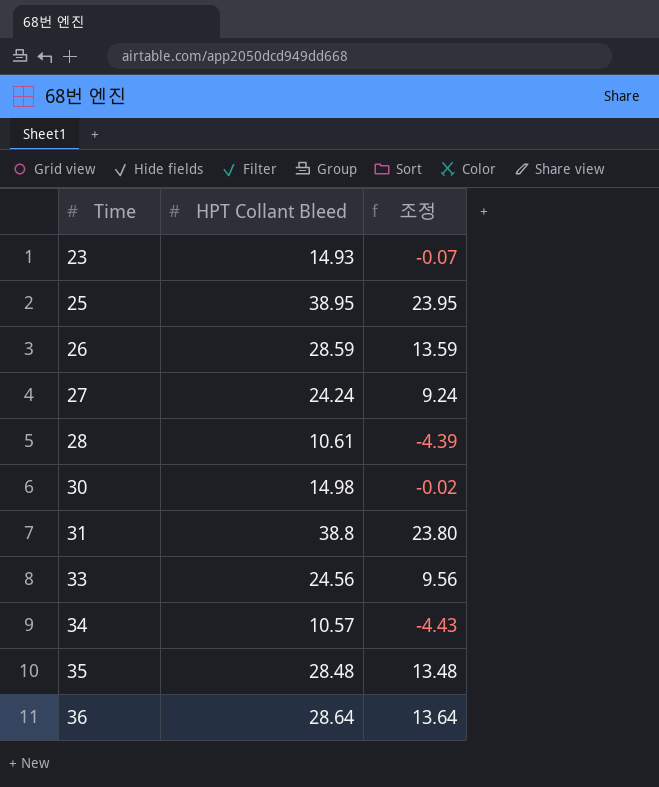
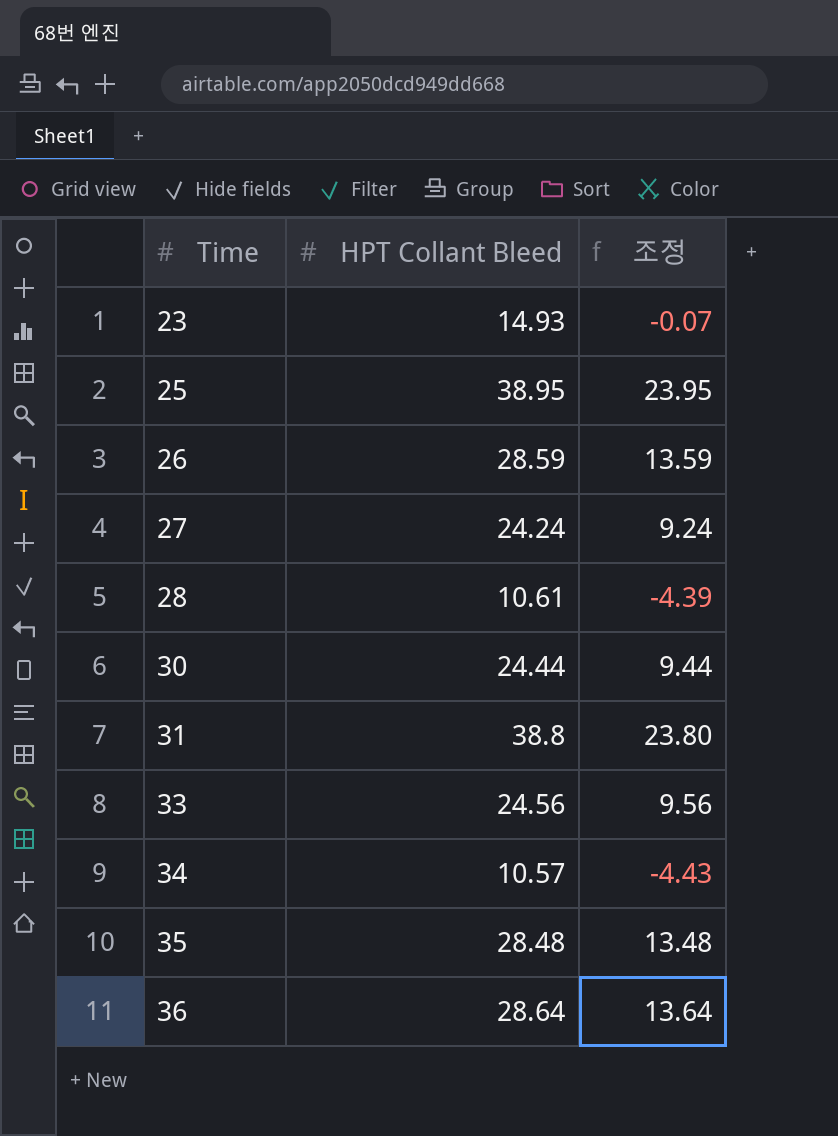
30 | HPT Collant Bleed: 14.98 -> 24.44
30 | 조정: -0.02 -> 9.44

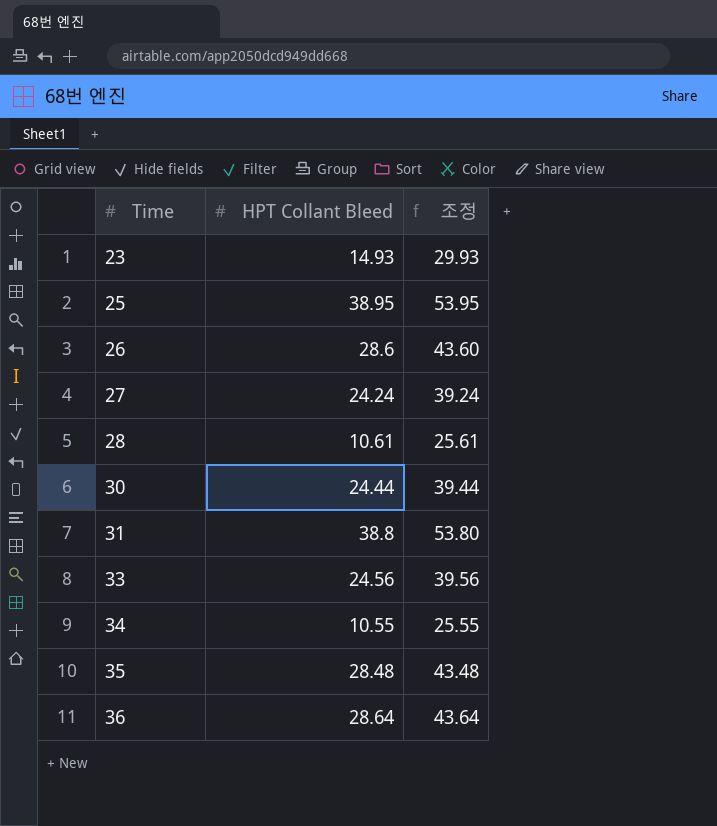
column 조정 | formula: [HPT Collant Bleed] - 15 -> [HPT Collant Bleed] + 15
26 | HPT Collant Bleed: 28.59 -> 28.6
34 | HPT Collant Bleed: 10.57 -> 10.55

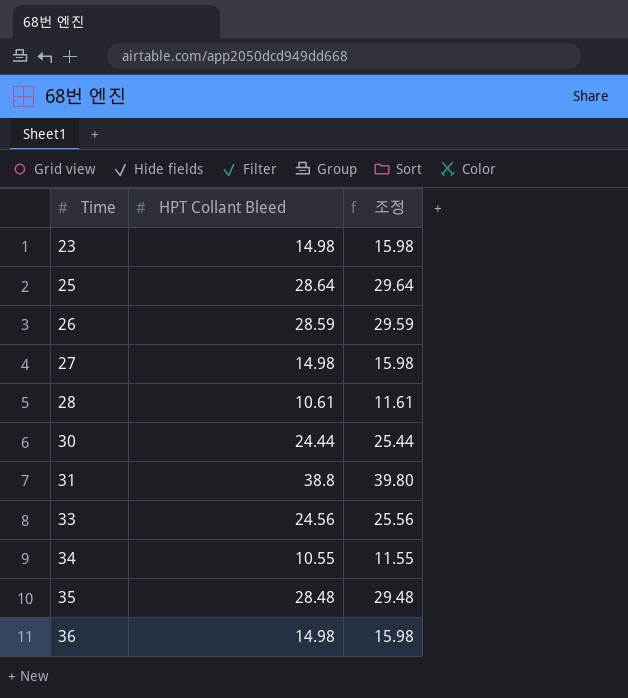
column 조정 | formula: [HPT Collant Bleed] + 15 -> [HPT Collant Bleed] + 1
23 | HPT Collant Bleed: 14.93 -> 14.98
25 | HPT Collant Bleed: 38.95 -> 28.64
26 | HPT Collant Bleed: 28.6 -> 28.59
27 | HPT Collant Bleed: 24.24 -> 14.98
36 | HPT Collant Bleed: 28.64 -> 14.98

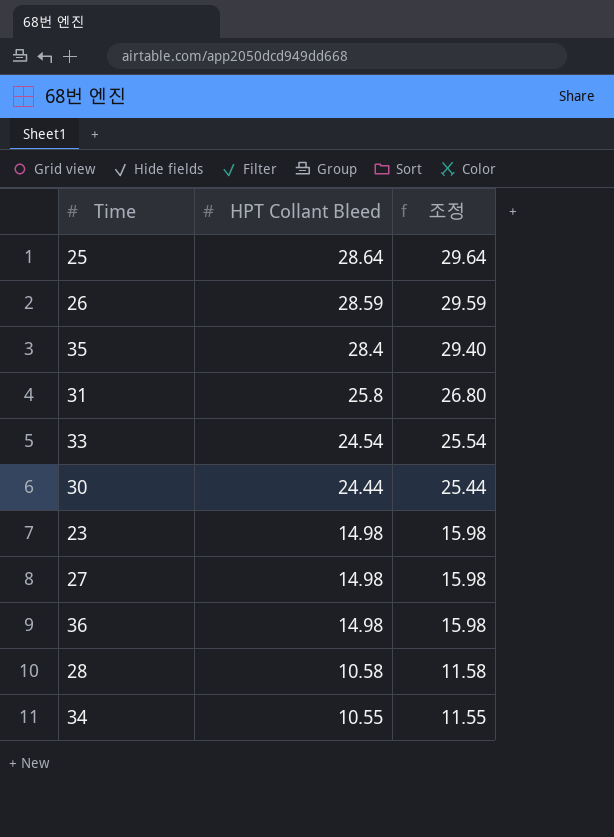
row order: Time ascending -> HPT Collant Bleed descending
35 | HPT Collant Bleed: 28.48 -> 28.4
35 | 조정: 29.48 -> 29.40
31 | HPT Collant Bleed: 38.8 -> 25.8
31 | 조정: 39.80 -> 26.80
33 | HPT Collant Bleed: 24.56 -> 24.54
33 | 조정: 25.56 -> 25.54
28 | HPT Collant Bleed: 10.61 -> 10.58
28 | 조정: 11.61 -> 11.58

